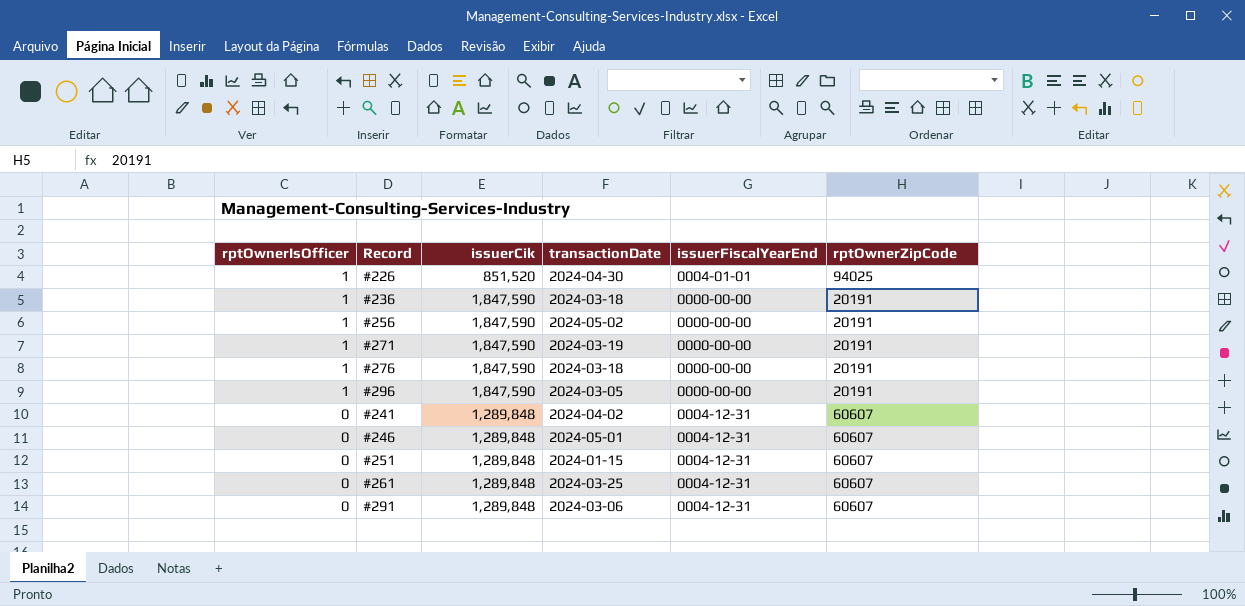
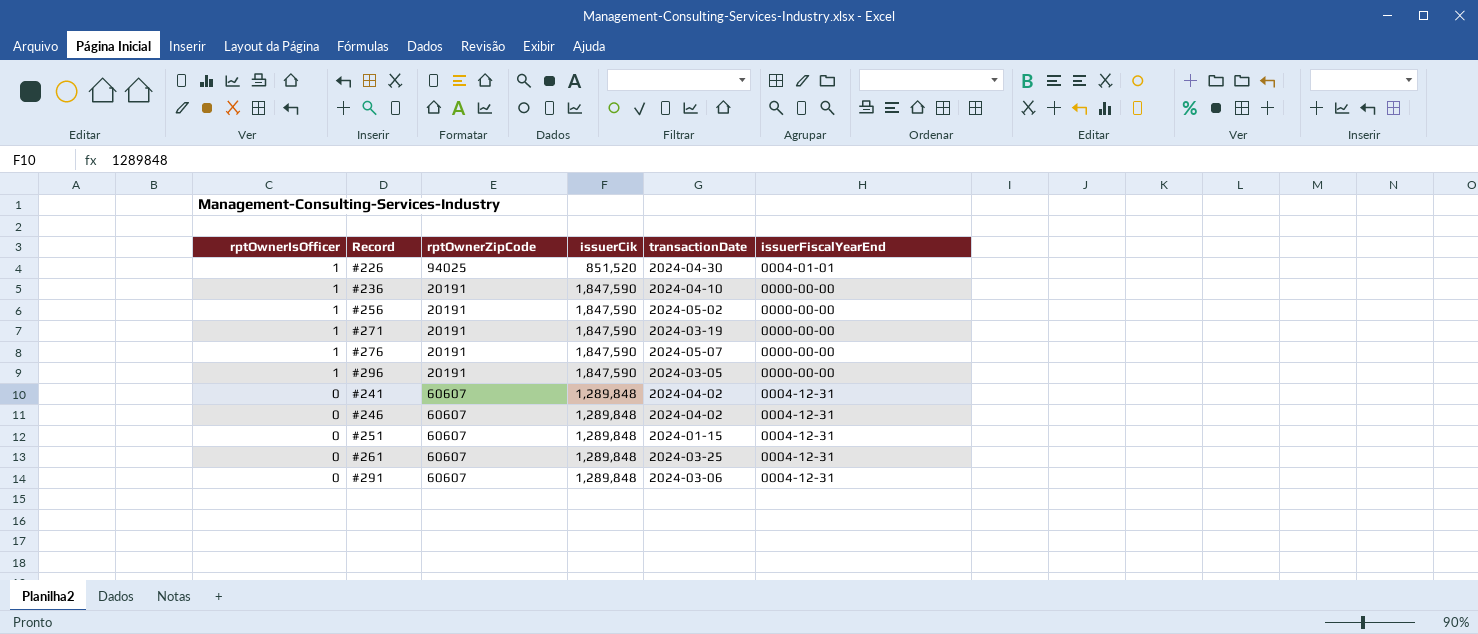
column rptOwnerZipCode | position: 6 -> 3
#236 | transactionDate: 2024-03-18 -> 2024-04-10
#276 | transactionDate: 2024-03-18 -> 2024-05-07
#246 | transactionDate: 2024-05-01 -> 2024-04-02

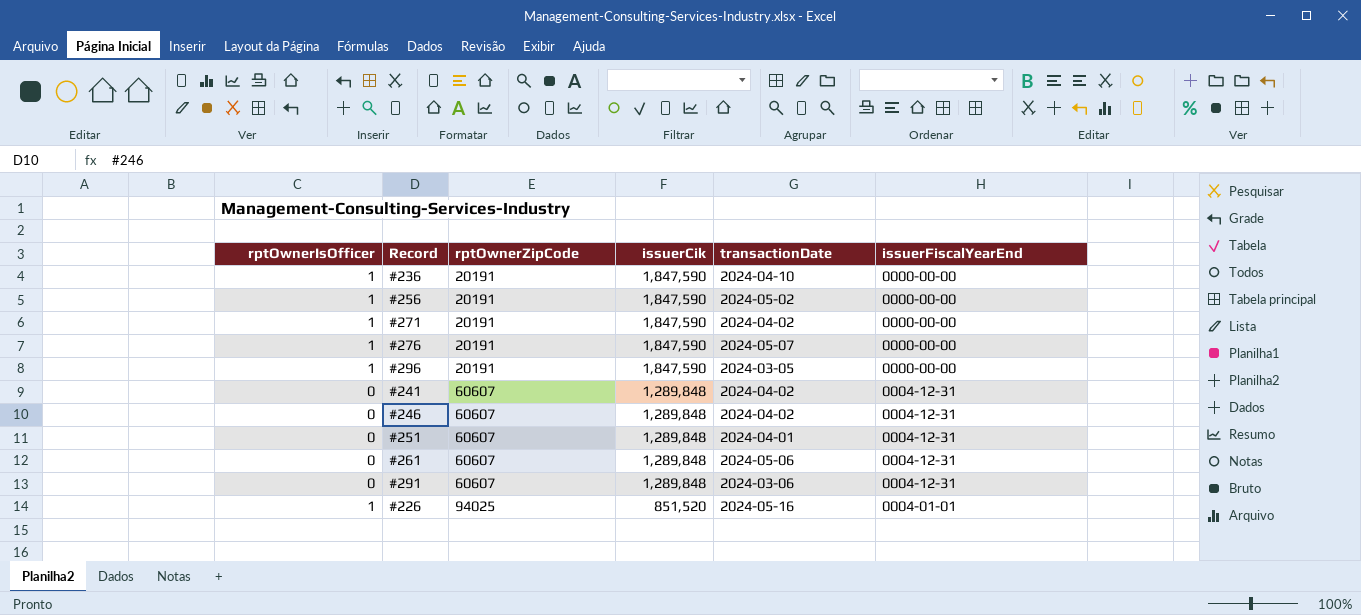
row order: rptOwnerIsOfficer descending -> rptOwnerZipCode ascending
#271 | transactionDate: 2024-03-19 -> 2024-04-02
#251 | transactionDate: 2024-01-15 -> 2024-04-01
#261 | transactionDate: 2024-03-25 -> 2024-05-06
#226 | transactionDate: 2024-04-30 -> 2024-05-16

